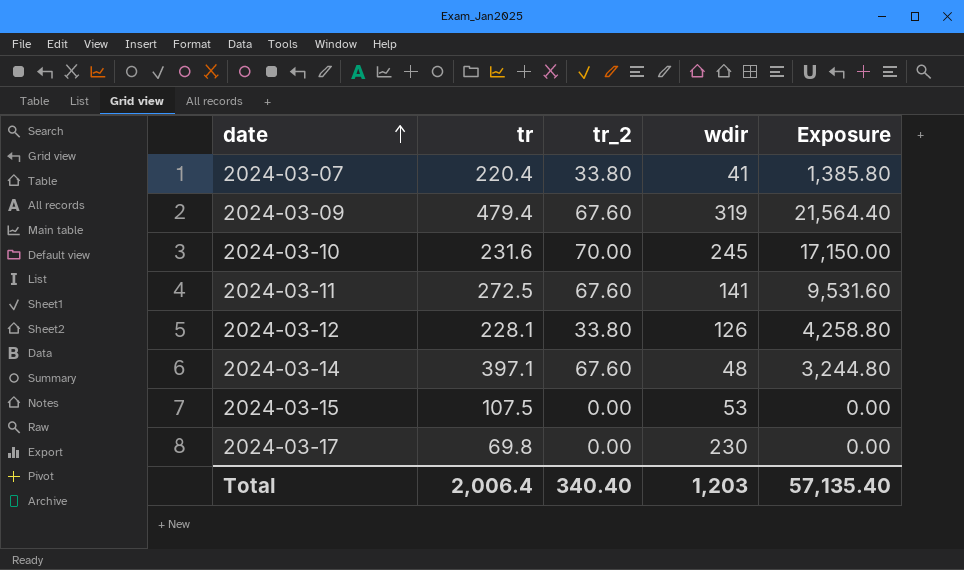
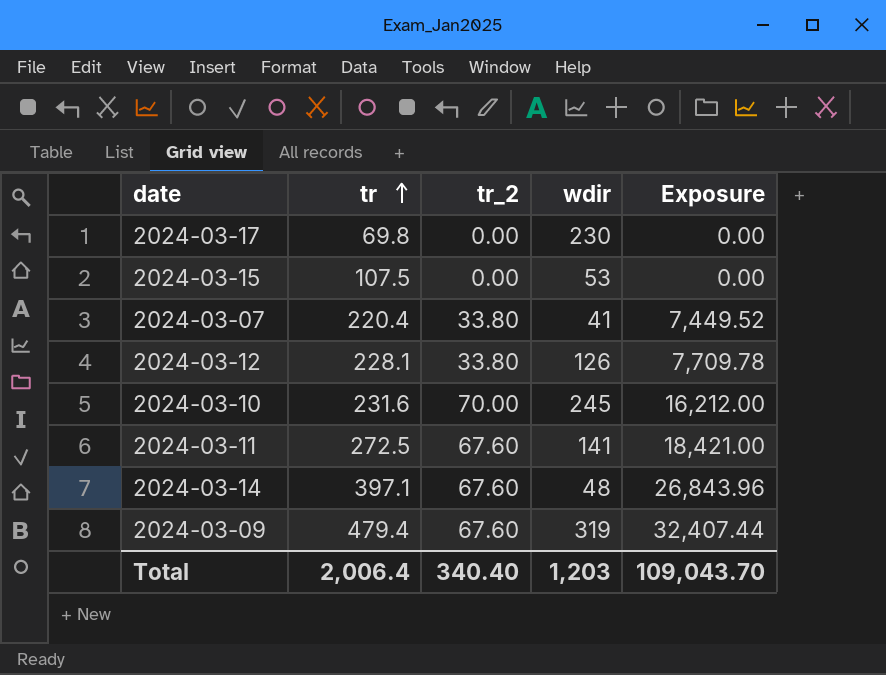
row order: date ascending -> tr ascending
column Exposure | formula: [tr_2] * [wdir] -> [tr] * [tr_2]
Total | Exposure: 57,135.40 -> 109,043.70

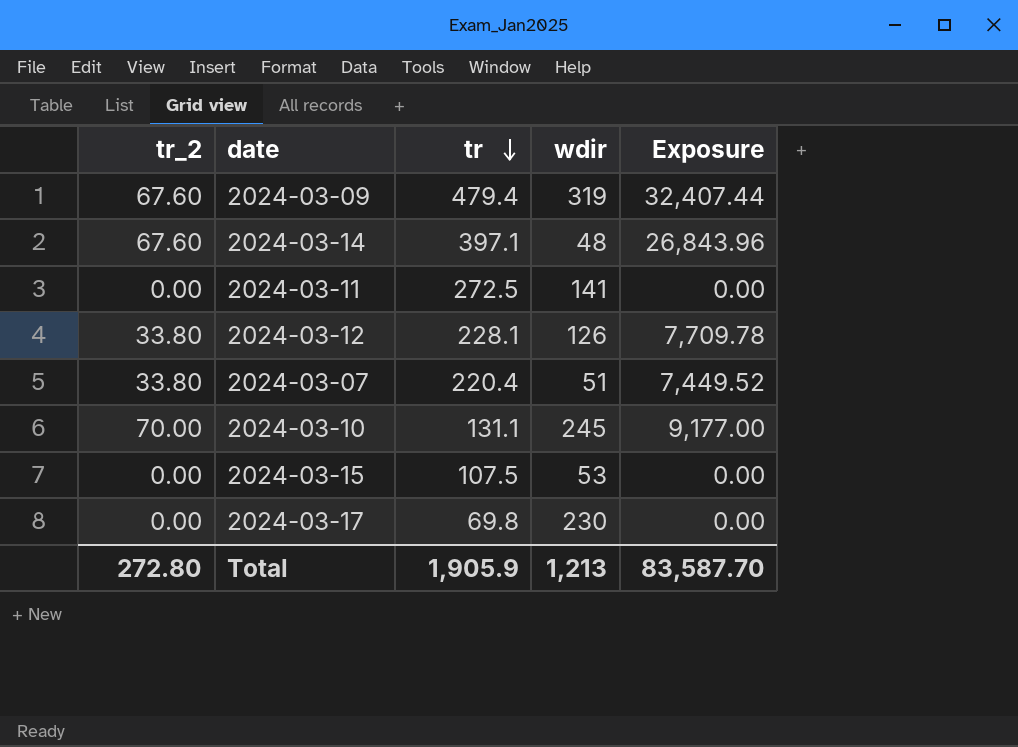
row order: tr ascending -> tr descending
column tr_2 | position: 3 -> 1
2024-03-11 | tr_2: 67.60 -> 0.00
2024-03-11 | Exposure: 18,421.00 -> 0.00
2024-03-07 | wdir: 41 -> 51
2024-03-10 | tr: 231.6 -> 131.1
2024-03-10 | Exposure: 16,212.00 -> 9,177.00
Total | tr_2: 340.40 -> 272.80
Total | tr: 2,006.4 -> 1,905.9
Total | wdir: 1,203 -> 1,213
Total | Exposure: 109,043.70 -> 83,587.70

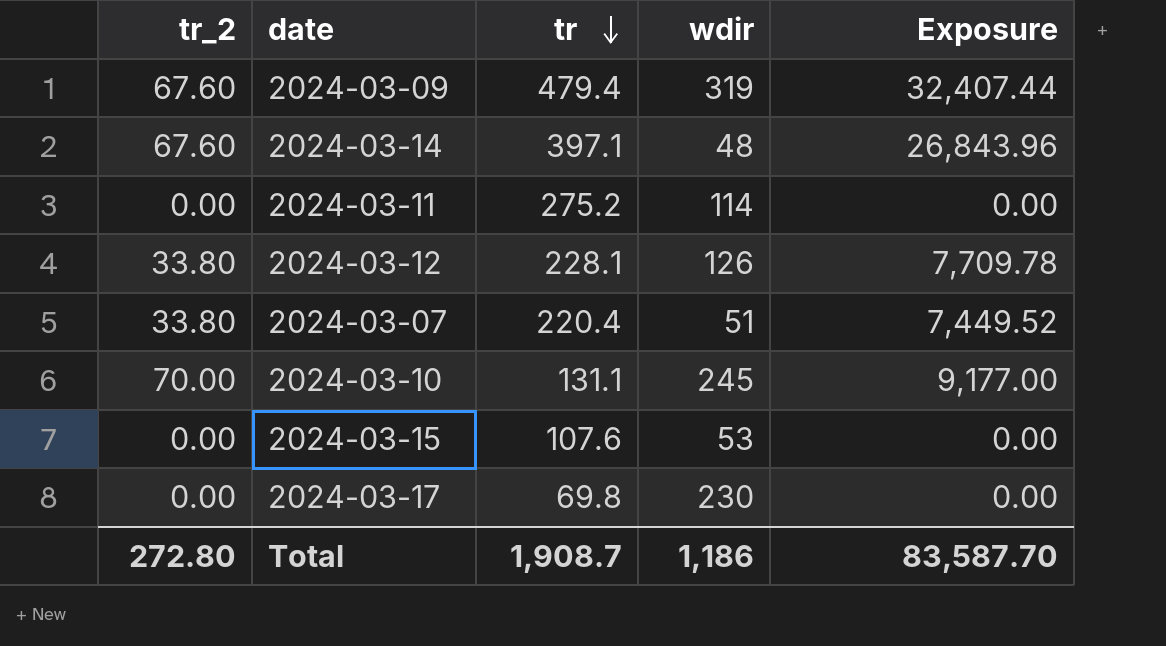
2024-03-11 | tr: 272.5 -> 275.2
2024-03-11 | wdir: 141 -> 114
2024-03-15 | tr: 107.5 -> 107.6
Total | tr: 1,905.9 -> 1,908.7
Total | wdir: 1,213 -> 1,186

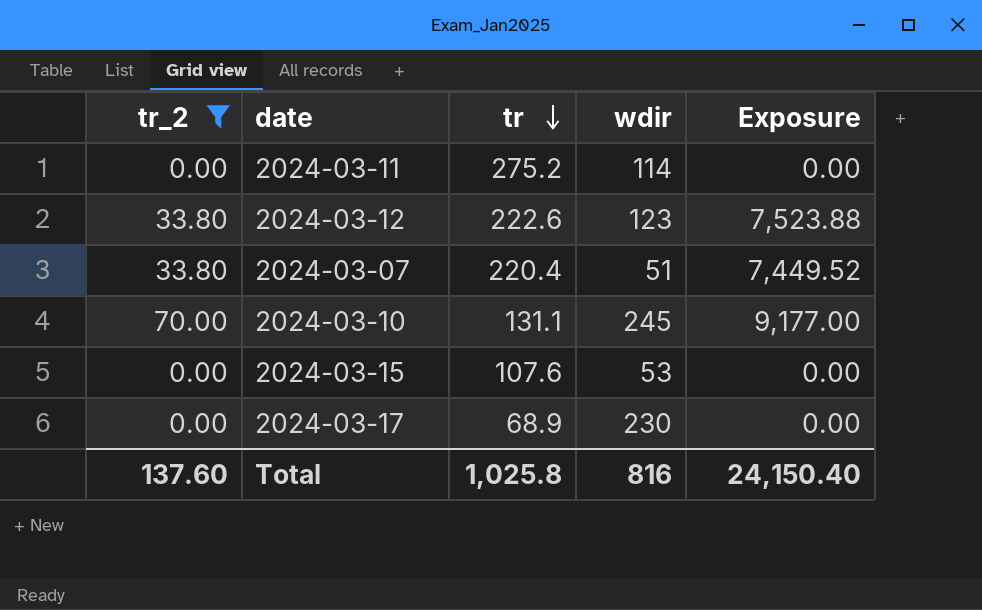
filter: none -> tr_2 != 67.60
2024-03-12 | tr: 228.1 -> 222.6
2024-03-12 | wdir: 126 -> 123
2024-03-12 | Exposure: 7,709.78 -> 7,523.88
2024-03-17 | tr: 69.8 -> 68.9
Total | tr_2: 272.80 -> 137.60
Total | tr: 1,908.7 -> 1,025.8
Total | wdir: 1,186 -> 816
Total | Exposure: 83,587.70 -> 24,150.40

